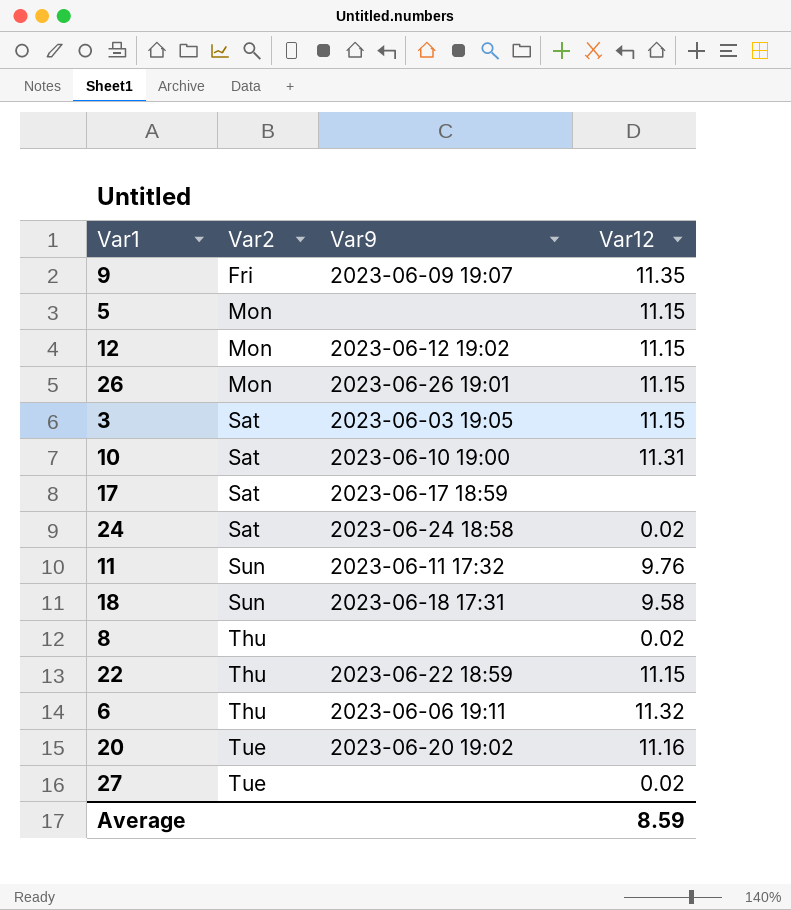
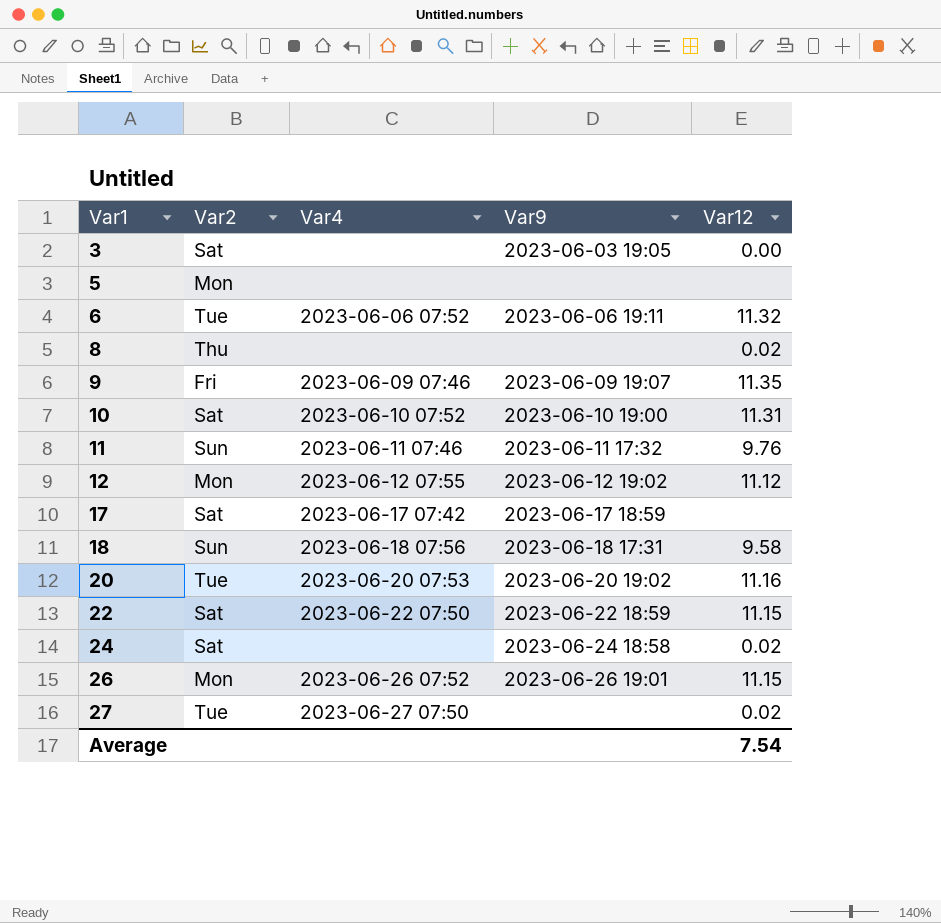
row order: Var2 ascending -> Var1 ascending
column Var4 | position: none -> 3
3 | Var12: 11.15 -> 0.00
5 | Var12: 11.15 -> none
6 | Var2: Thu -> Tue
12 | Var12: 11.15 -> 11.12
22 | Var2: Thu -> Sat
Average | Var12: 8.59 -> 7.54

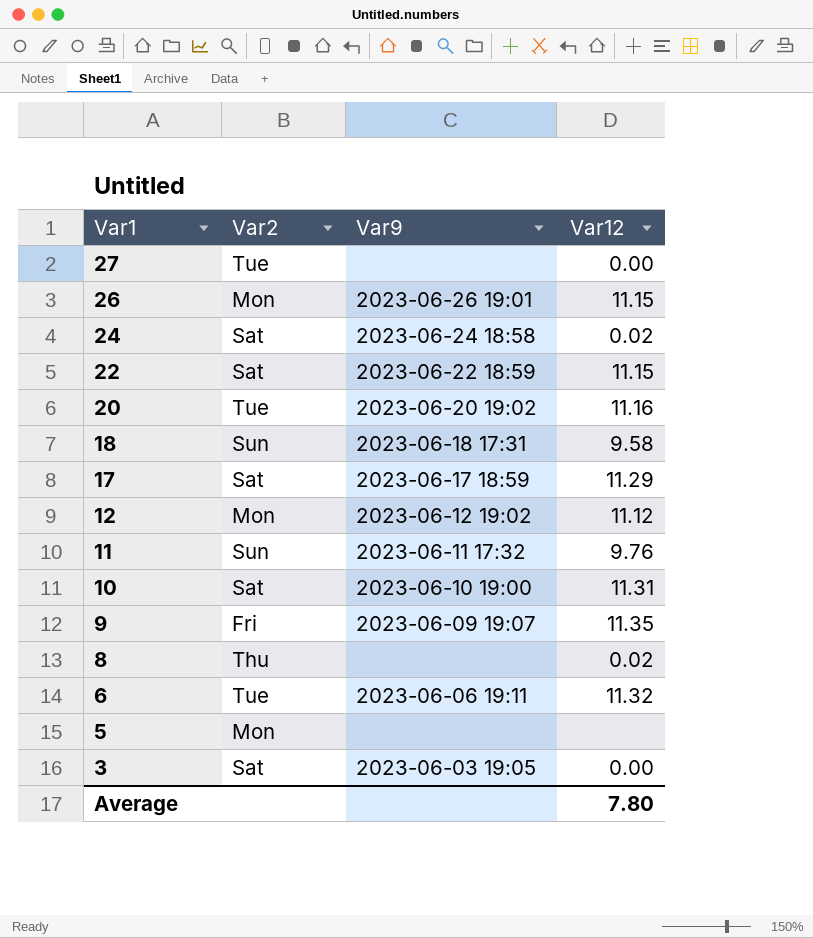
row order: Var1 ascending -> Var1 descending
column Var4 | position: 3 -> none
27 | Var12: 0.02 -> 0.00
17 | Var12: none -> 11.29
Average | Var12: 7.54 -> 7.80

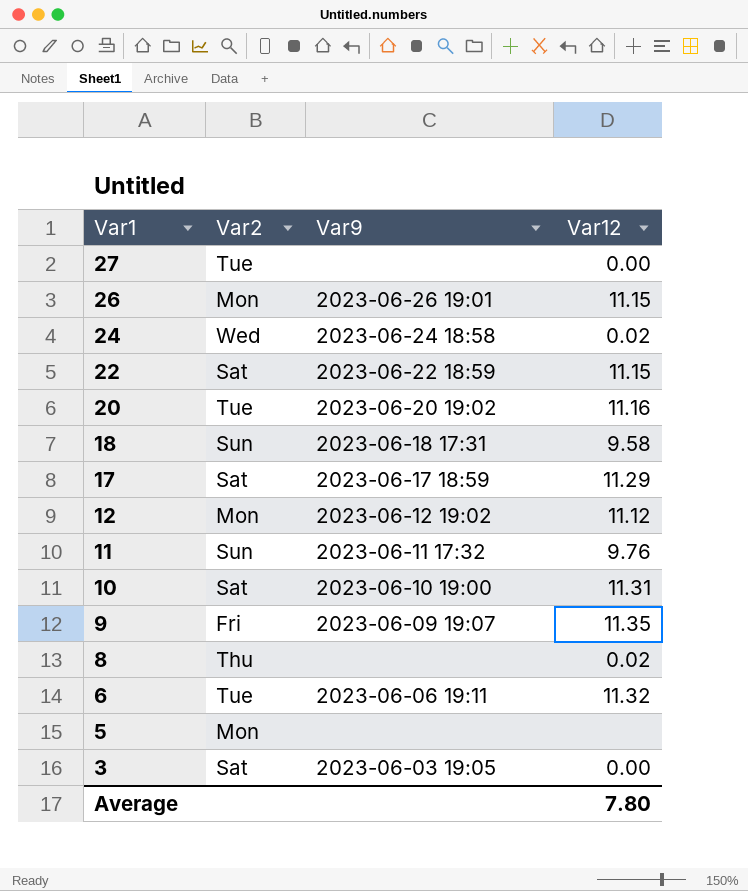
24 | Var2: Sat -> Wed

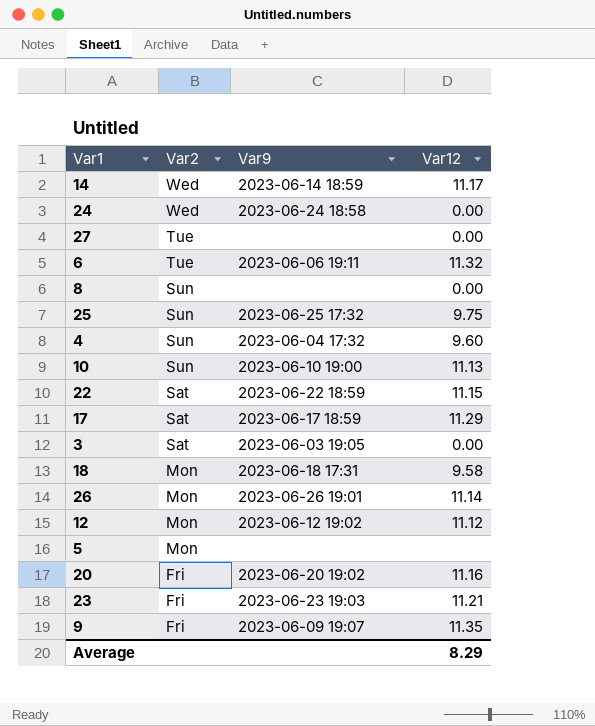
row order: Var1 descending -> Var2 descending
row 11: Sun | 2023-06-11 17:32 | 9.76 -> none
row 14: none -> Wed | 2023-06-14 18:59 | 11.17
24 | Var12: 0.02 -> 0.00
8 | Var2: Thu -> Sun
8 | Var12: 0.02 -> 0.00
row 25: none -> Sun | 2023-06-25 17:32 | 9.75
row 4: none -> Sun | 2023-06-04 17:32 | 9.60
10 | Var2: Sat -> Sun
10 | Var12: 11.31 -> 11.13
18 | Var2: Sun -> Mon
26 | Var12: 11.15 -> 11.14
20 | Var2: Tue -> Fri
row 23: none -> Fri | 2023-06-23 19:03 | 11.21
Average | Var12: 7.80 -> 8.29

